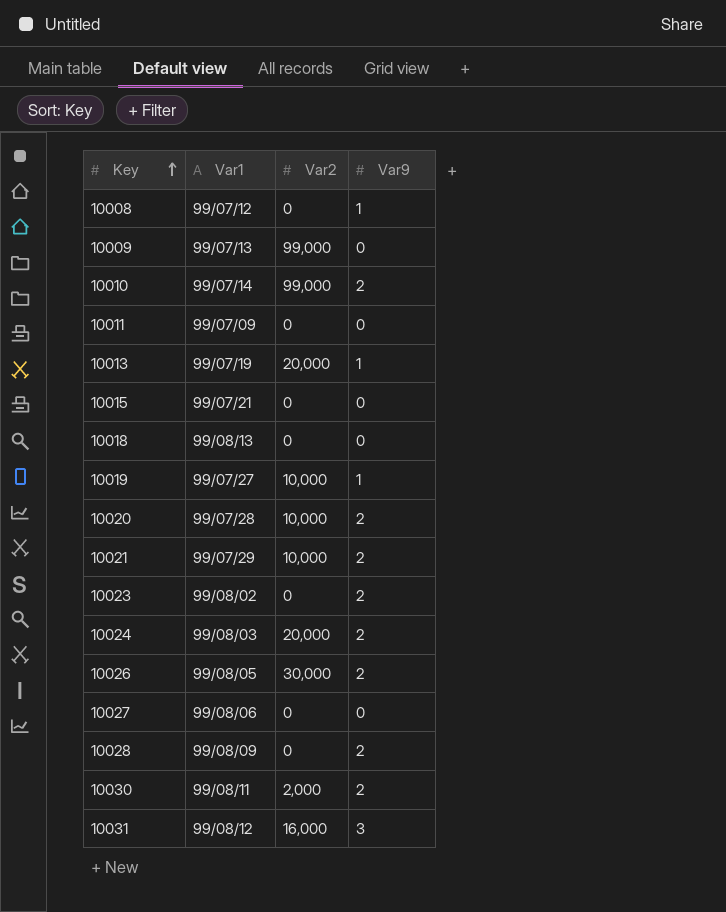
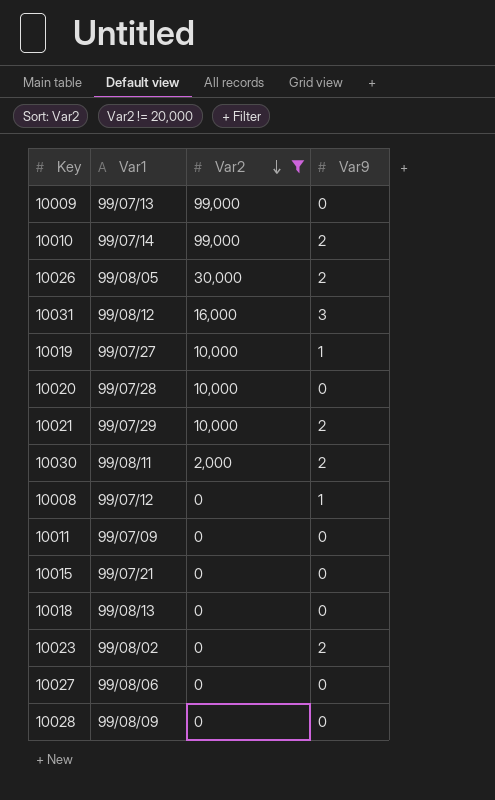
filter: none -> Var2 != 20,000
row order: Key ascending -> Var2 descending
10020 | Var9: 2 -> 0
10028 | Var9: 2 -> 0

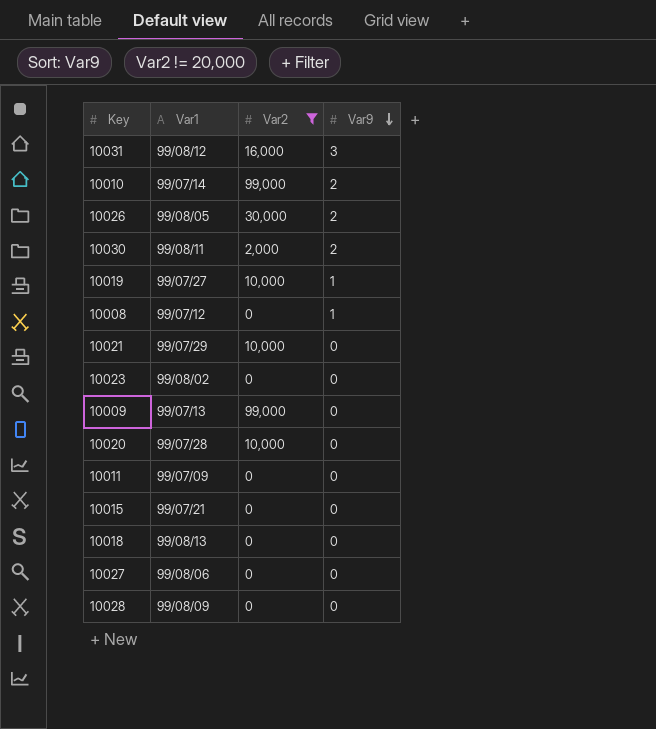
row order: Var2 descending -> Var9 descending
10021 | Var9: 2 -> 0
10023 | Var9: 2 -> 0

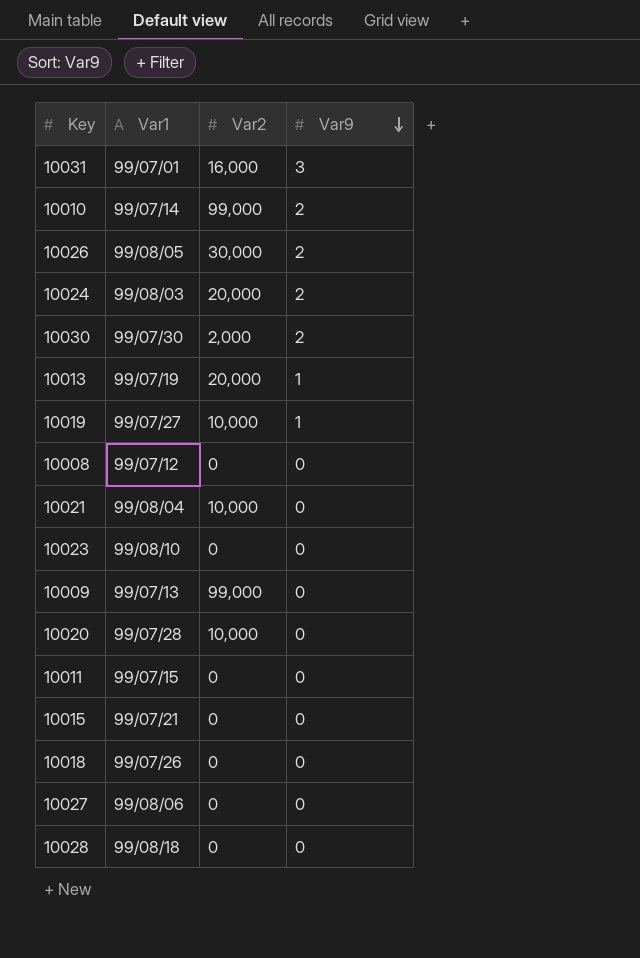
filter: Var2 != 20,000 -> none
10031 | Var1: 99/08/12 -> 99/07/01
10030 | Var1: 99/08/11 -> 99/07/30
10008 | Var9: 1 -> 0
10021 | Var1: 99/07/29 -> 99/08/04
10023 | Var1: 99/08/02 -> 99/08/10
10011 | Var1: 99/07/09 -> 99/07/15
10018 | Var1: 99/08/13 -> 99/07/26
10028 | Var1: 99/08/09 -> 99/08/18

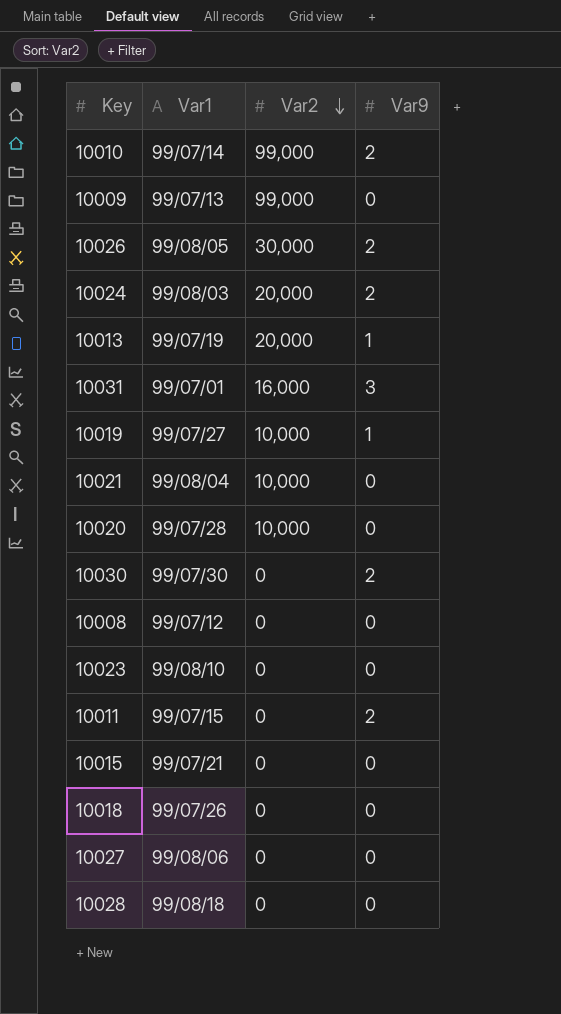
row order: Var9 descending -> Var2 descending
10030 | Var2: 2,000 -> 0
10011 | Var9: 0 -> 2

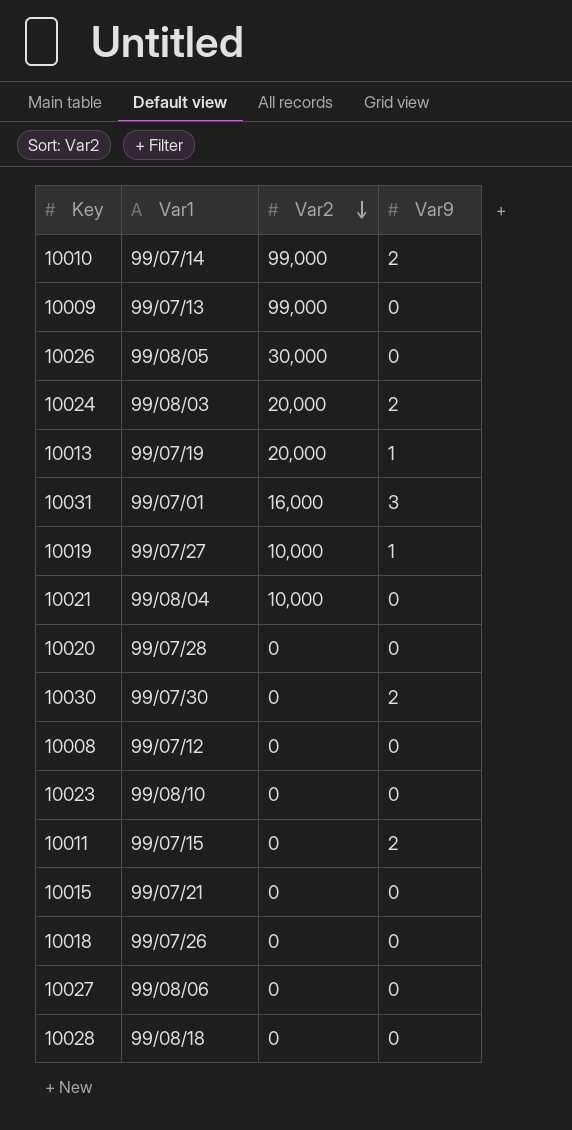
10026 | Var9: 2 -> 0
10020 | Var2: 10,000 -> 0

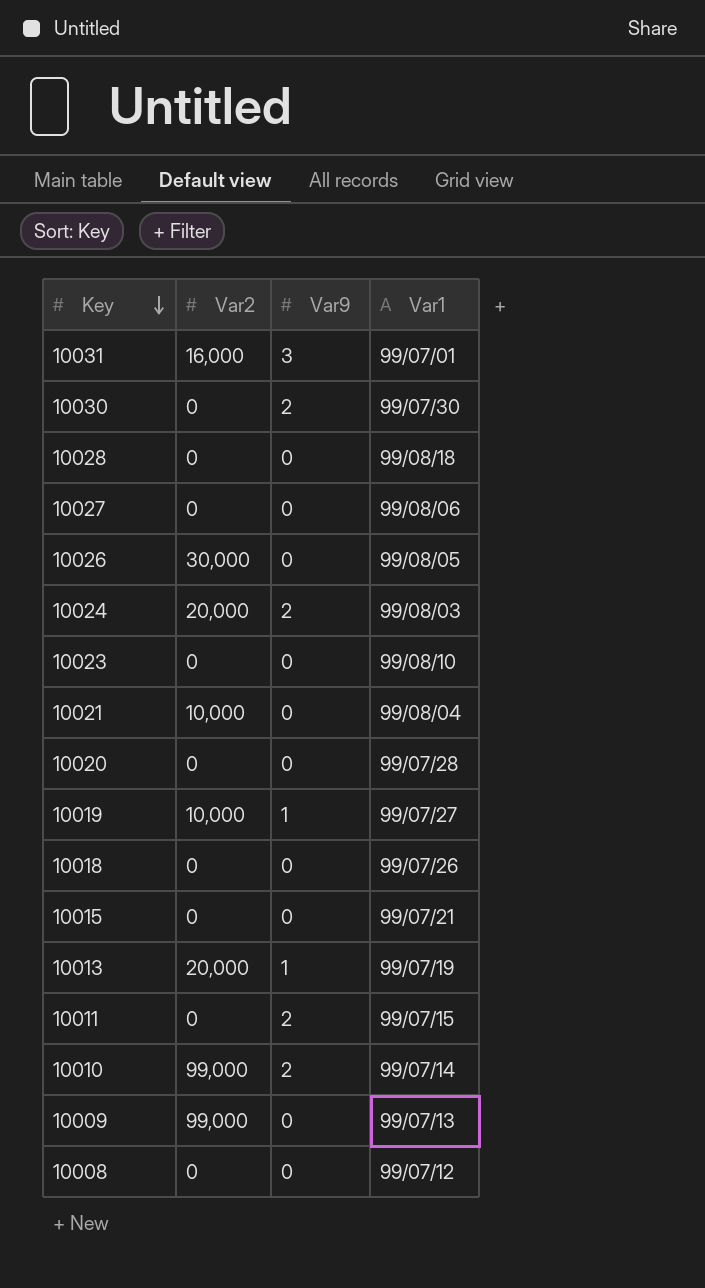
row order: Var2 descending -> Key descending
column Var1 | position: 2 -> 4

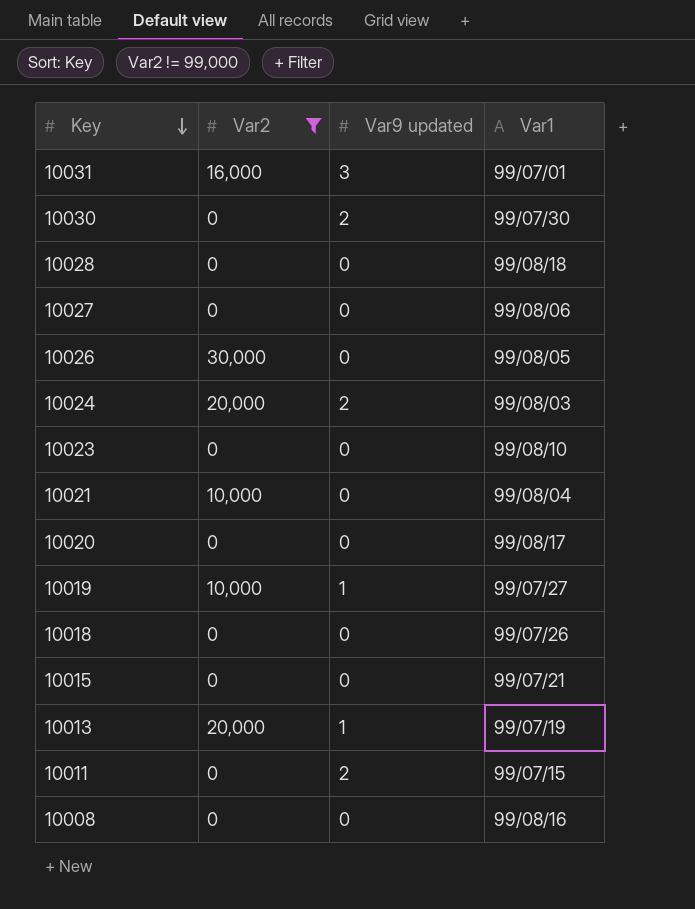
filter: none -> Var2 != 99,000
column name: Var9 -> Var9 updated
10020 | Var1: 99/07/28 -> 99/08/17
10008 | Var1: 99/07/12 -> 99/08/16

